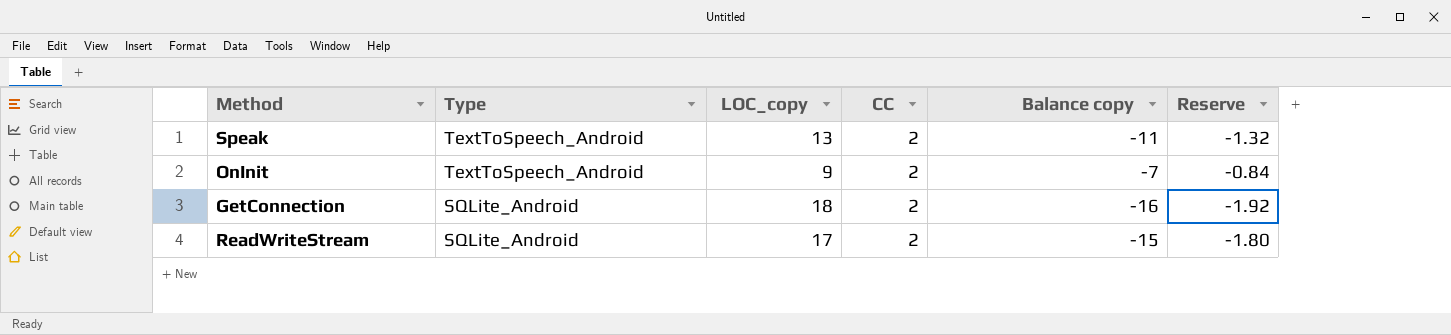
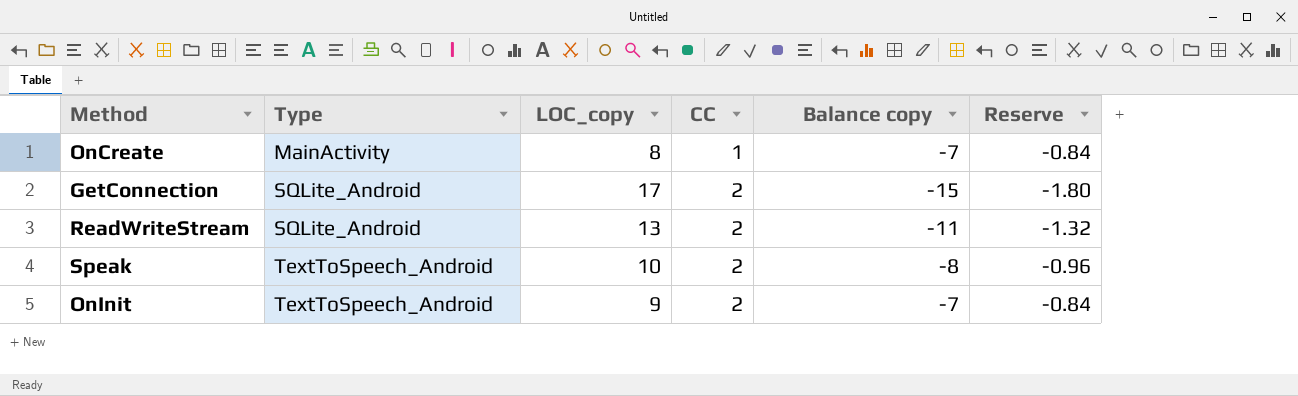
row order: Type descending -> Type ascending
row OnCreate: none -> MainActivity | 8 | 1 | -7 | -0.84
GetConnection | LOC_copy: 18 -> 17
GetConnection | Balance copy: -16 -> -15
GetConnection | Reserve: -1.92 -> -1.80
ReadWriteStream | LOC_copy: 17 -> 13
ReadWriteStream | Balance copy: -15 -> -11
ReadWriteStream | Reserve: -1.80 -> -1.32
Speak | LOC_copy: 13 -> 10
Speak | Balance copy: -11 -> -8
Speak | Reserve: -1.32 -> -0.96

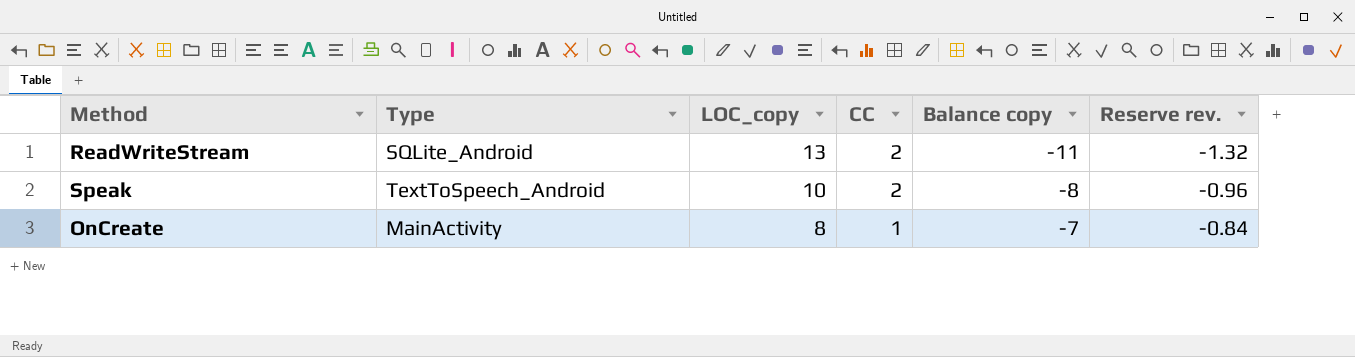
row order: Type ascending -> LOC_copy descending
column name: Reserve -> Reserve rev.
row GetConnection: SQLite_Android | 17 | 2 | -15 | -1.80 -> none
row OnInit: TextToSpeech_Android | 9 | 2 | -7 | -0.84 -> none

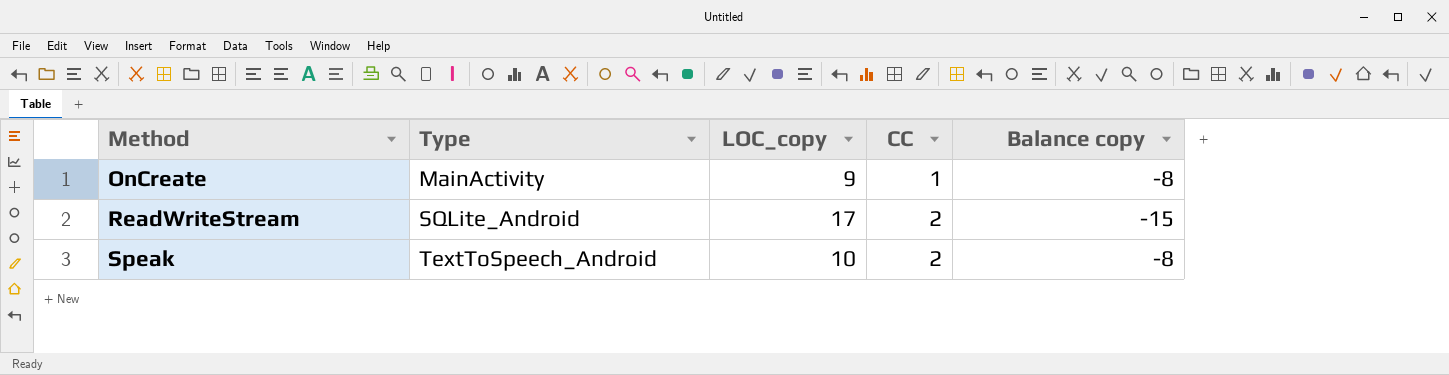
row order: LOC_copy descending -> Method ascending
column Reserve rev. | formula: [Balance copy] * 0.12 -> none
OnCreate | LOC_copy: 8 -> 9
OnCreate | Balance copy: -7 -> -8
ReadWriteStream | LOC_copy: 13 -> 17
ReadWriteStream | Balance copy: -11 -> -15

